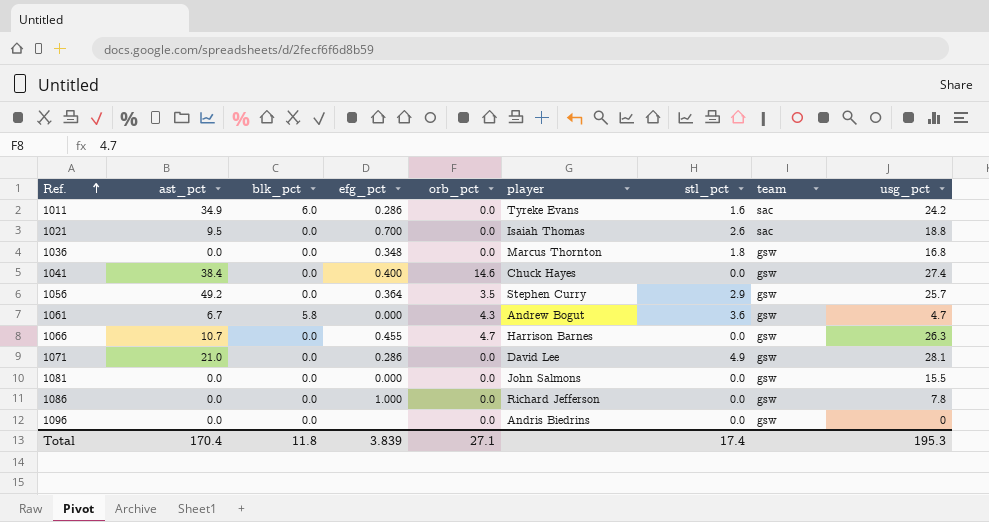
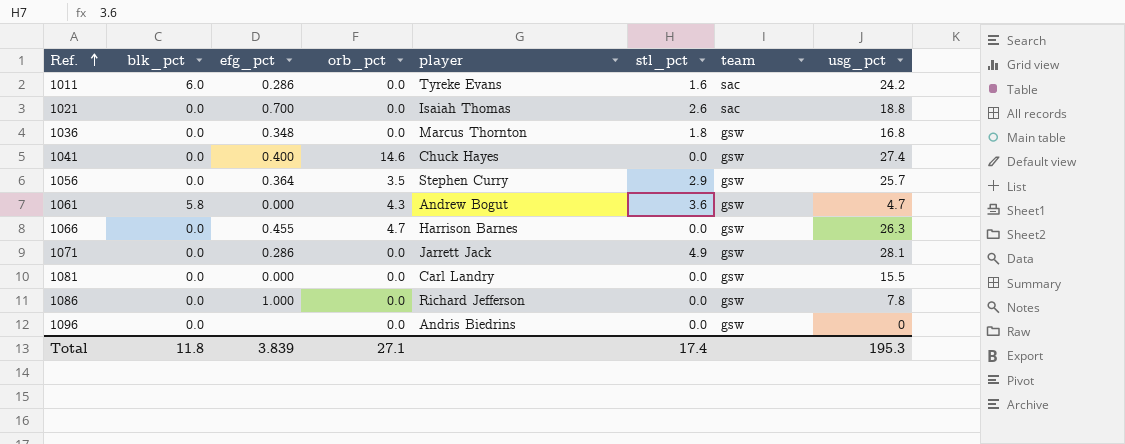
column ast_pct | position: 2 -> none
1071 | player: David Lee -> Jarrett Jack
1081 | player: John Salmons -> Carl Landry

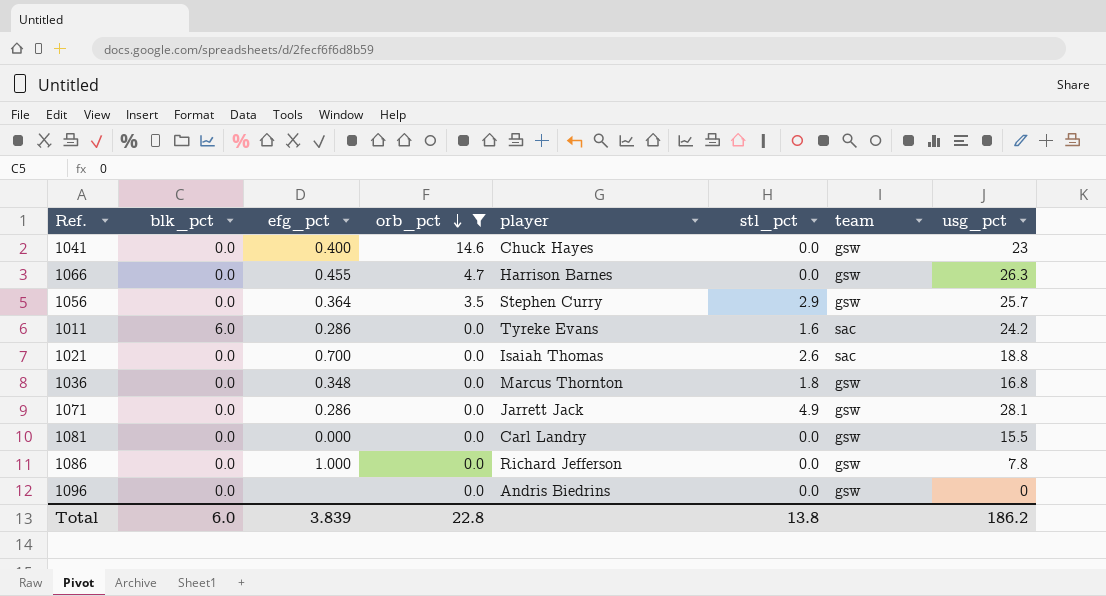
filter: none -> orb_pct != 4.3
row order: Ref. ascending -> orb_pct descending
1041 | usg_pct: 27.4 -> 23
Total | blk_pct: 11.8 -> 6.0
Total | orb_pct: 27.1 -> 22.8
Total | stl_pct: 17.4 -> 13.8
Total | usg_pct: 195.3 -> 186.2

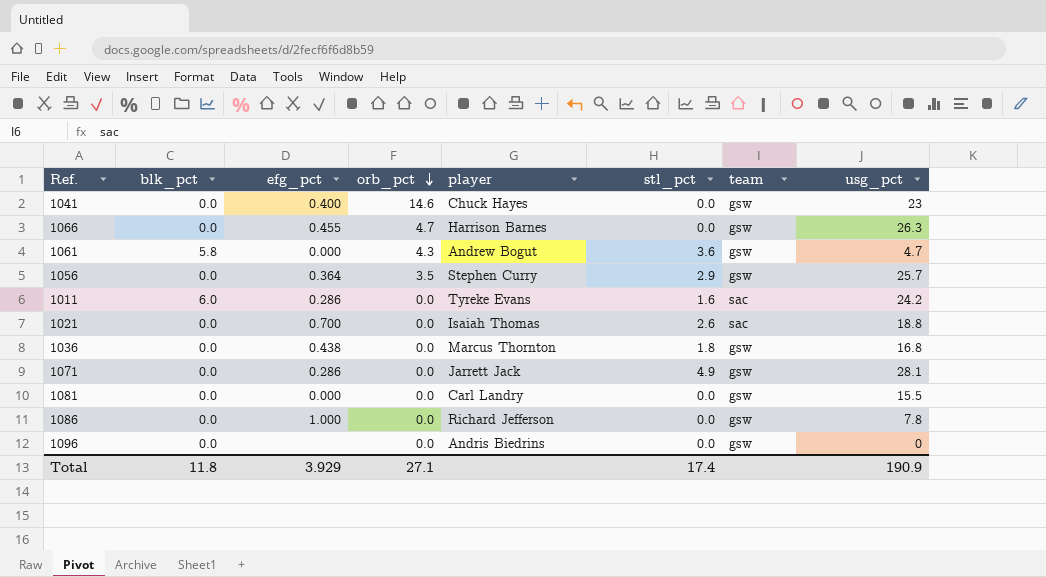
filter: orb_pct != 4.3 -> none
1036 | efg_pct: 0.348 -> 0.438
Total | blk_pct: 6.0 -> 11.8
Total | efg_pct: 3.839 -> 3.929
Total | orb_pct: 22.8 -> 27.1
Total | stl_pct: 13.8 -> 17.4
Total | usg_pct: 186.2 -> 190.9

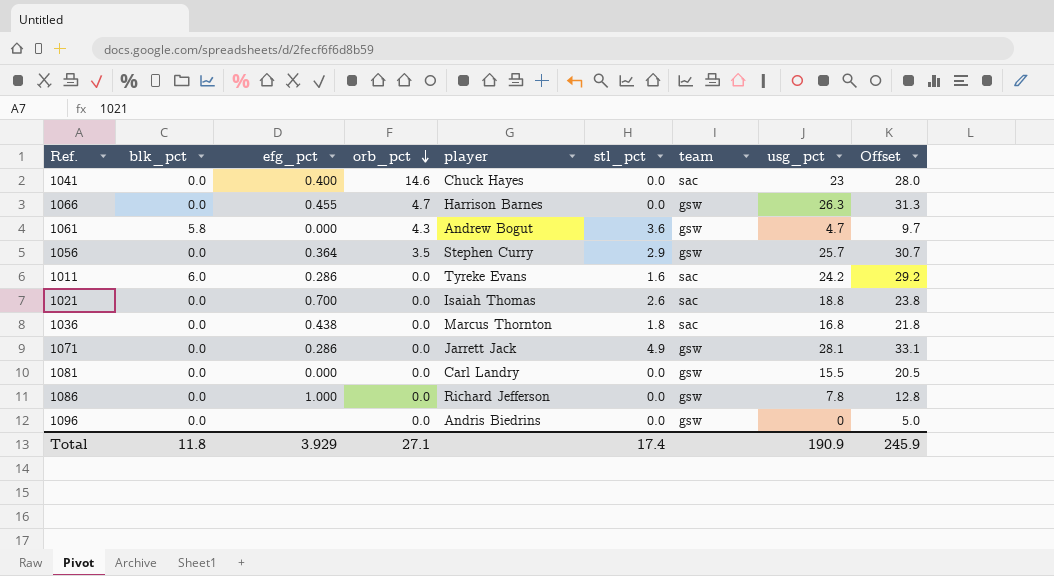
column Offset | formula: none -> [usg_pct] + 5
1041 | team: gsw -> sac
1036 | team: gsw -> sac

